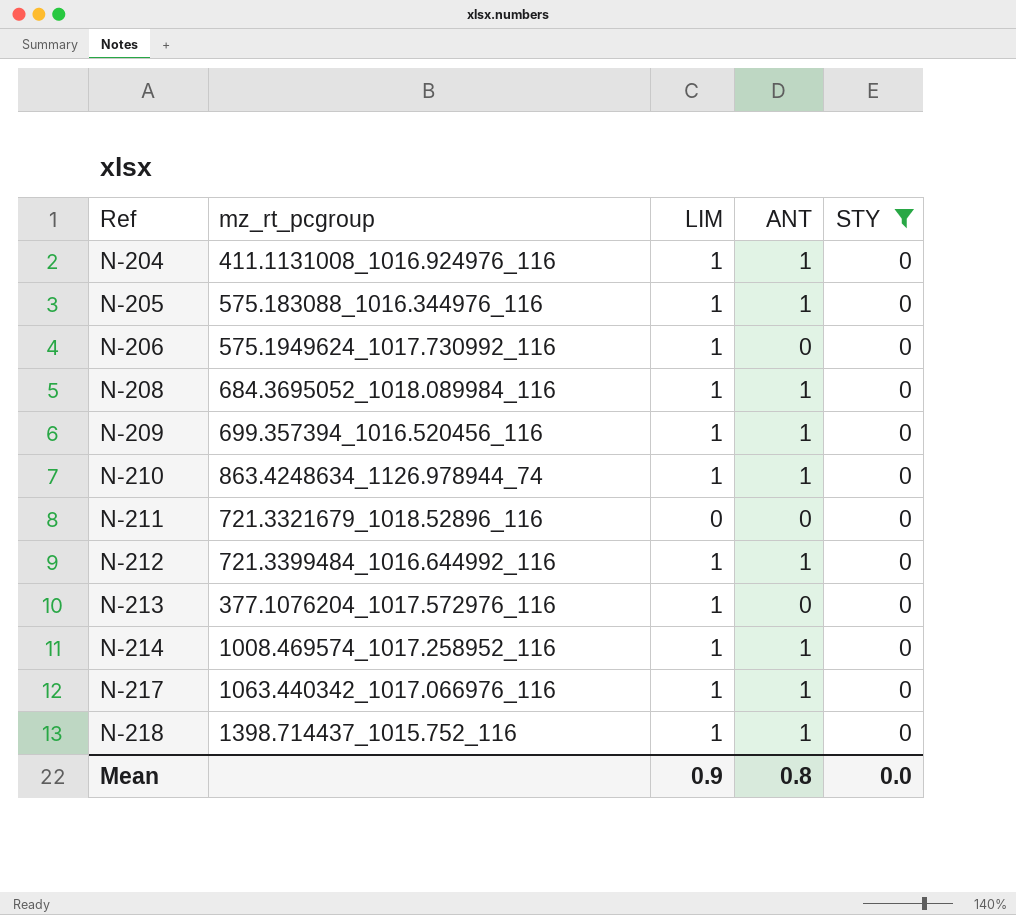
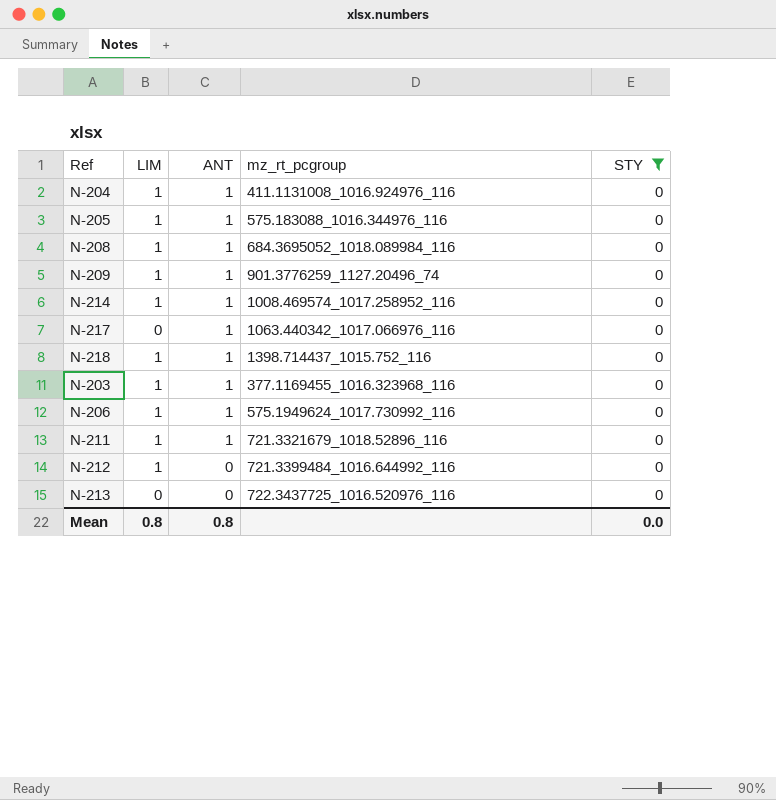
row order: Ref ascending -> ANT descending
column mz_rt_pcgroup | position: 2 -> 4
row N-210: 863.4248634_1126.978944_74 | 1 | 1 | 0 -> none
N-209 | mz_rt_pcgroup: 699.357394_1016.520456_116 -> 901.3776259_1127.20496_74
N-217 | LIM: 1 -> 0
row N-203: none -> 1 | 1 | 377.1169455_1016.323968_116 | 0
N-206 | ANT: 0 -> 1
N-211 | LIM: 0 -> 1
N-211 | ANT: 0 -> 1
N-212 | ANT: 1 -> 0
N-213 | LIM: 1 -> 0
N-213 | mz_rt_pcgroup: 377.1076204_1017.572976_116 -> 722.3437725_1016.520976_116
Mean | LIM: 0.9 -> 0.8

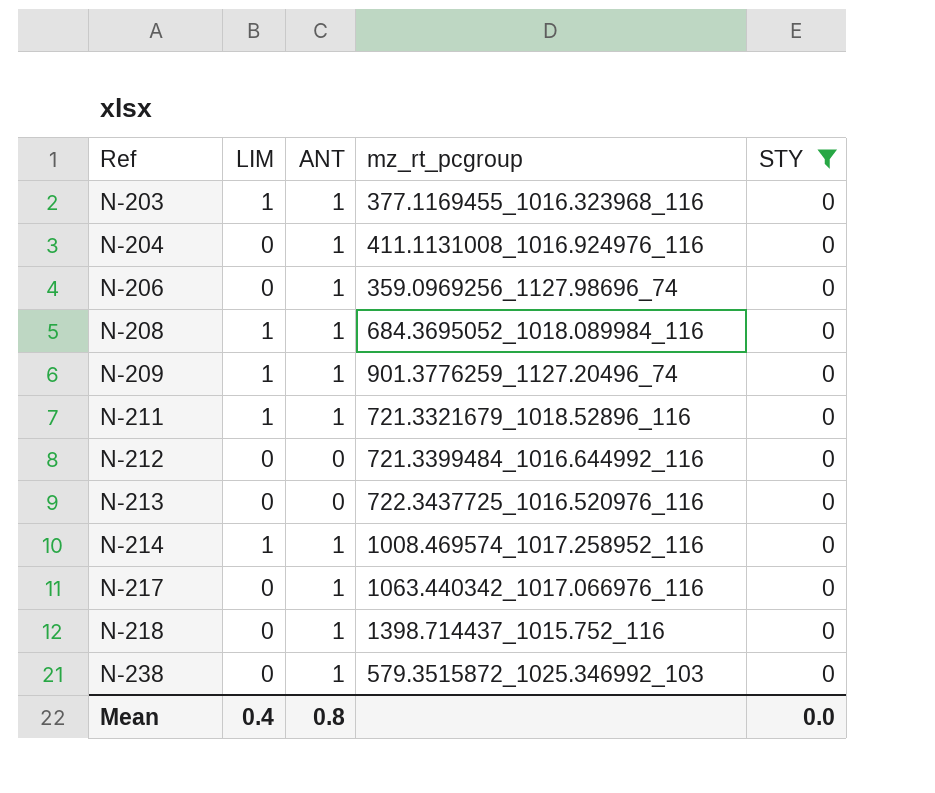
row order: ANT descending -> Ref ascending
row N-205: 1 | 1 | 575.183088_1016.344976_116 | 0 -> none
N-204 | LIM: 1 -> 0
N-206 | LIM: 1 -> 0
N-206 | mz_rt_pcgroup: 575.1949624_1017.730992_116 -> 359.0969256_1127.98696_74
N-212 | LIM: 1 -> 0
N-218 | LIM: 1 -> 0
row N-238: none -> 0 | 1 | 579.3515872_1025.346992_103 | 0
Mean | LIM: 0.8 -> 0.4

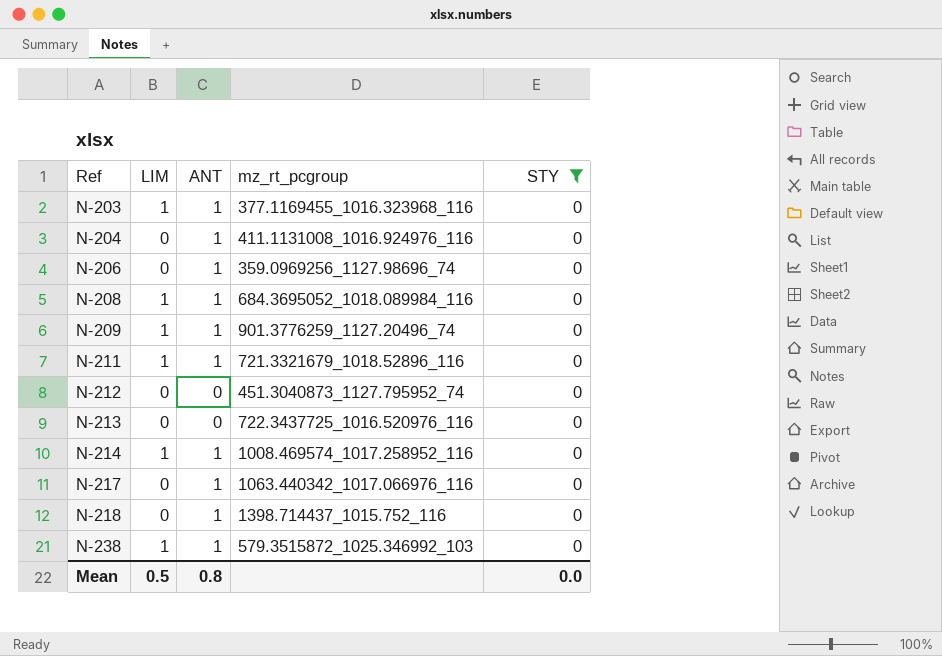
N-212 | mz_rt_pcgroup: 721.3399484_1016.644992_116 -> 451.3040873_1127.795952_74
N-238 | LIM: 0 -> 1
Mean | LIM: 0.4 -> 0.5

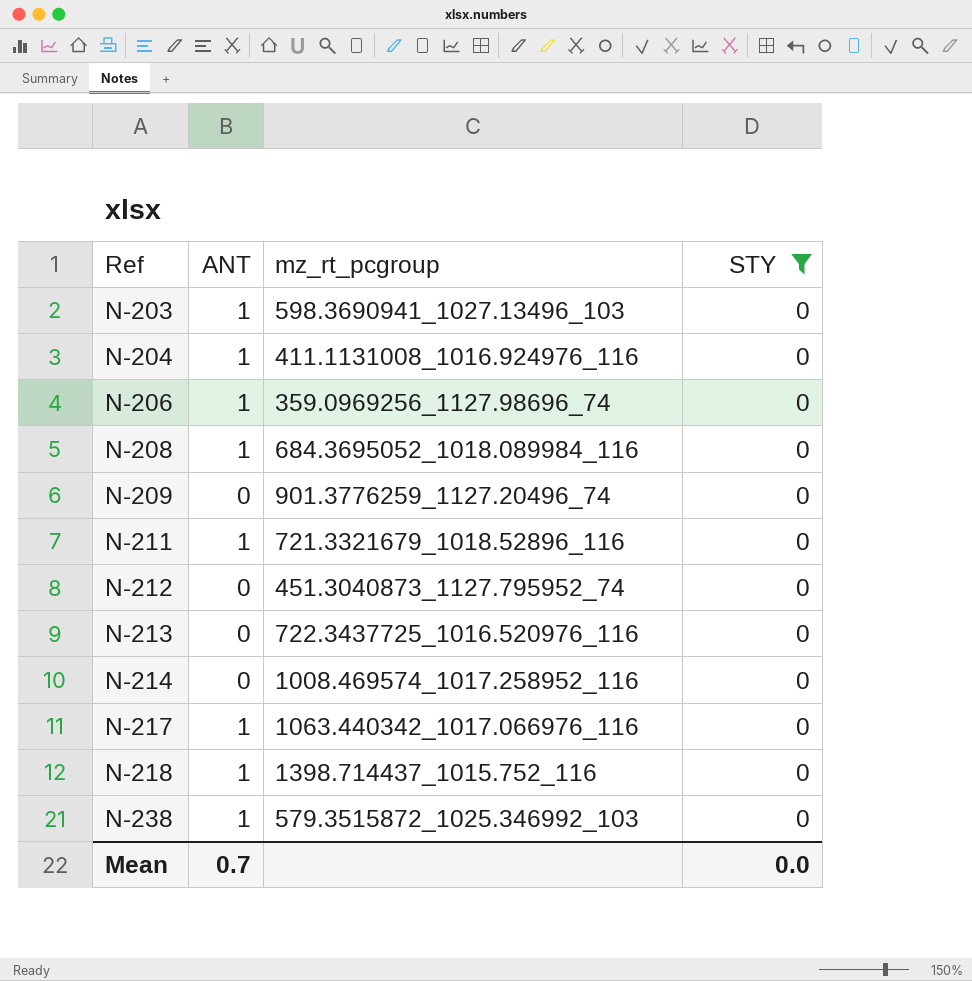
column LIM | position: 2 -> none
N-203 | mz_rt_pcgroup: 377.1169455_1016.323968_116 -> 598.3690941_1027.13496_103
N-209 | ANT: 1 -> 0
N-214 | ANT: 1 -> 0
Mean | ANT: 0.8 -> 0.7

